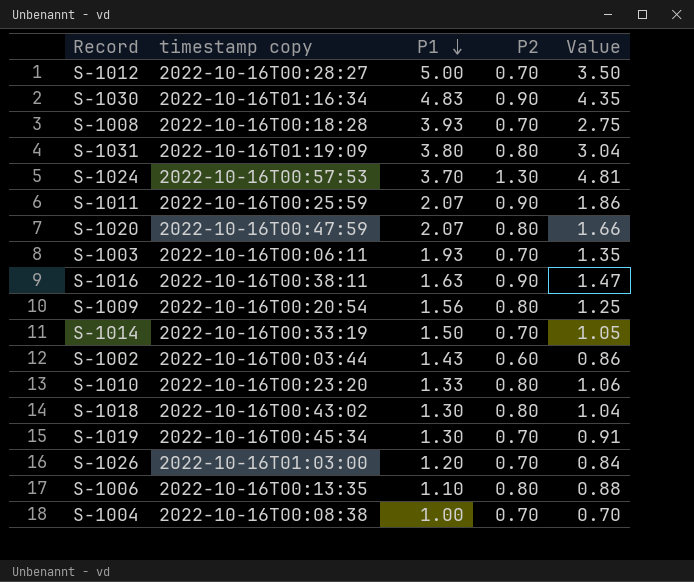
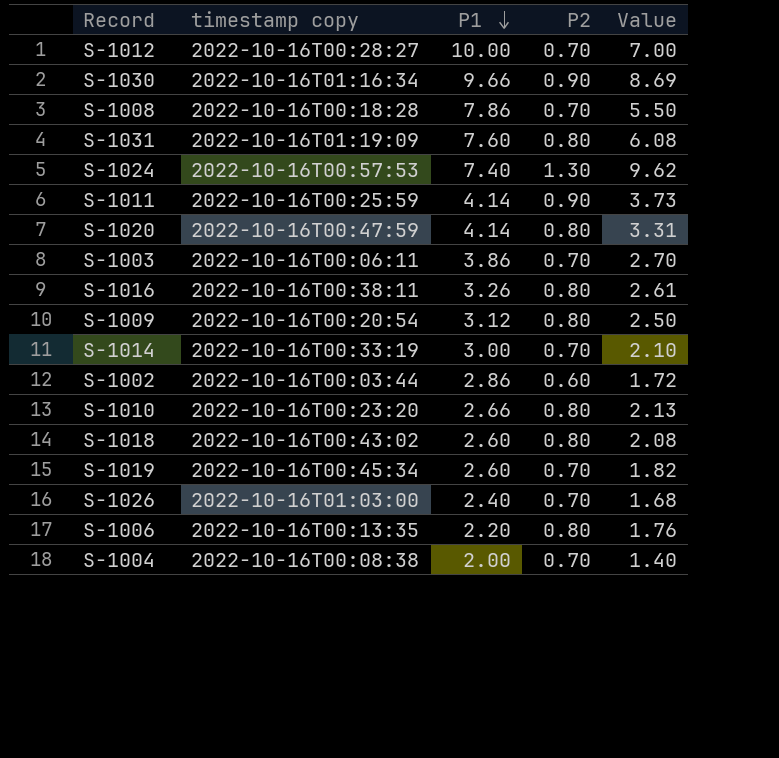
S-1012 | P1: 5.00 -> 10.00
S-1012 | Value: 3.50 -> 7.00
S-1030 | P1: 4.83 -> 9.66
S-1030 | Value: 4.35 -> 8.69
S-1008 | P1: 3.93 -> 7.86
S-1008 | Value: 2.75 -> 5.50
S-1031 | P1: 3.80 -> 7.60
S-1031 | Value: 3.04 -> 6.08
S-1024 | P1: 3.70 -> 7.40
S-1024 | Value: 4.81 -> 9.62
S-1011 | P1: 2.07 -> 4.14
S-1011 | Value: 1.86 -> 3.73
S-1020 | P1: 2.07 -> 4.14
S-1020 | Value: 1.66 -> 3.31
S-1003 | P1: 1.93 -> 3.86
S-1003 | Value: 1.35 -> 2.70
S-1016 | P1: 1.63 -> 3.26
S-1016 | P2: 0.90 -> 0.80
S-1016 | Value: 1.47 -> 2.61
S-1009 | P1: 1.56 -> 3.12
S-1009 | Value: 1.25 -> 2.50
S-1014 | P1: 1.50 -> 3.00
S-1014 | Value: 1.05 -> 2.10
S-1002 | P1: 1.43 -> 2.86
S-1002 | Value: 0.86 -> 1.72
S-1010 | P1: 1.33 -> 2.66
S-1010 | Value: 1.06 -> 2.13
S-1018 | P1: 1.30 -> 2.60
S-1018 | Value: 1.04 -> 2.08
S-1019 | P1: 1.30 -> 2.60
S-1019 | Value: 0.91 -> 1.82
S-1026 | P1: 1.20 -> 2.40
S-1026 | Value: 0.84 -> 1.68
S-1006 | P1: 1.10 -> 2.20
S-1006 | Value: 0.88 -> 1.76
S-1004 | P1: 1.00 -> 2.00
S-1004 | Value: 0.70 -> 1.40

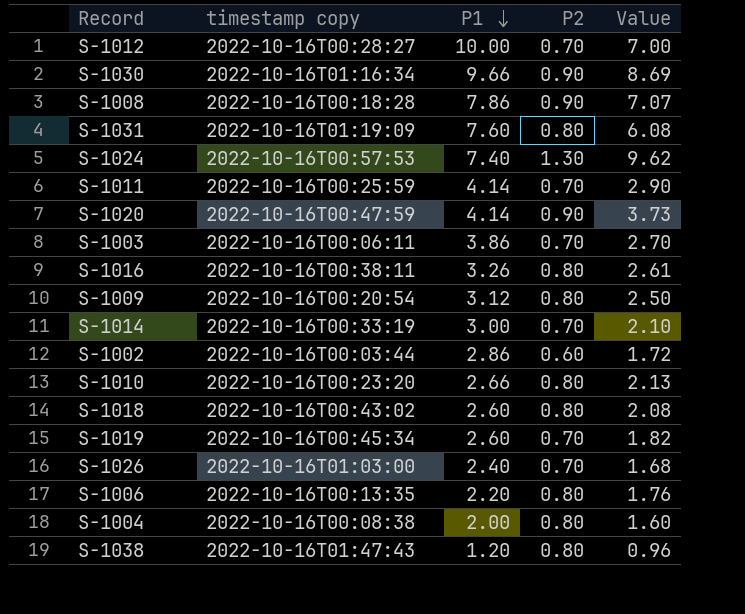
S-1008 | P2: 0.70 -> 0.90
S-1008 | Value: 5.50 -> 7.07
S-1011 | P2: 0.90 -> 0.70
S-1011 | Value: 3.73 -> 2.90
S-1020 | P2: 0.80 -> 0.90
S-1020 | Value: 3.31 -> 3.73
S-1004 | P2: 0.70 -> 0.80
S-1004 | Value: 1.40 -> 1.60
row S-1038: none -> 2022-10-16T01:47:43 | 1.20 | 0.80 | 0.96

